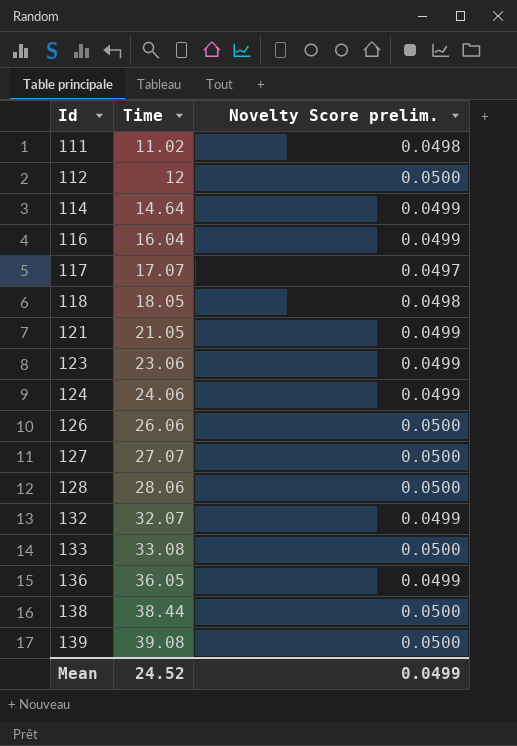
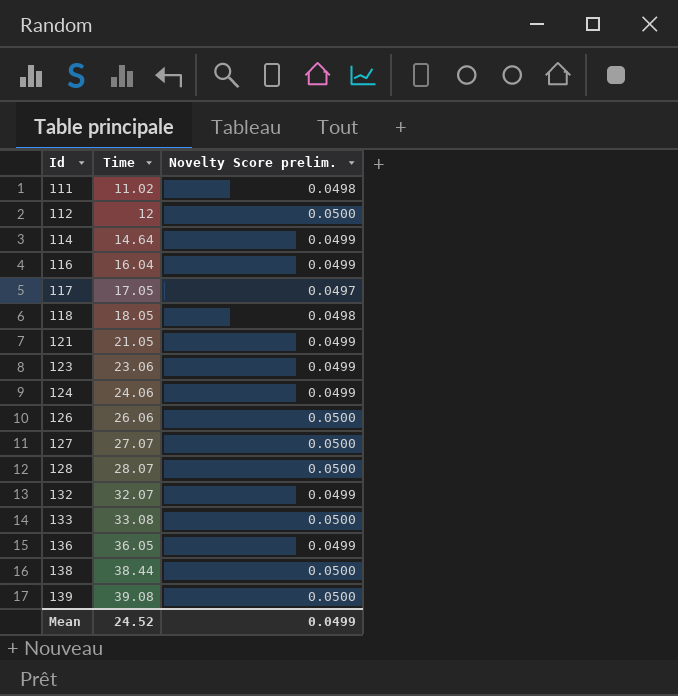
117 | Time: 17.07 -> 17.05
128 | Time: 28.06 -> 28.07

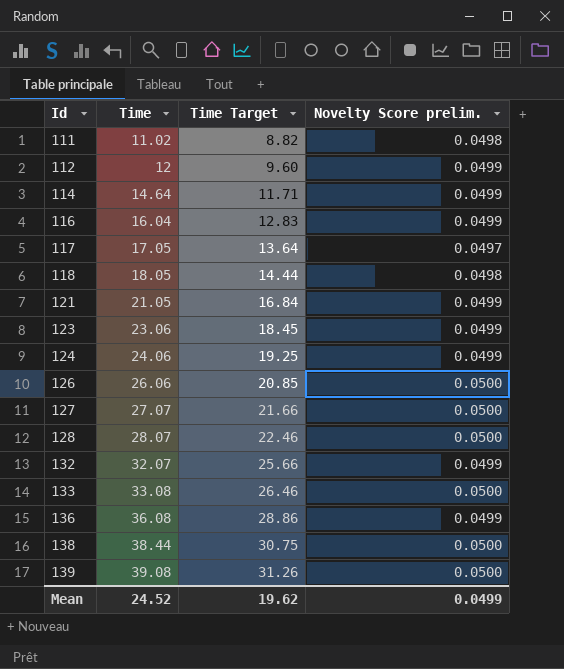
column Time Target | formula: none -> [Time] * 0.8
112 | Novelty Score prelim.: 0.0500 -> 0.0499
136 | Time: 36.05 -> 36.08

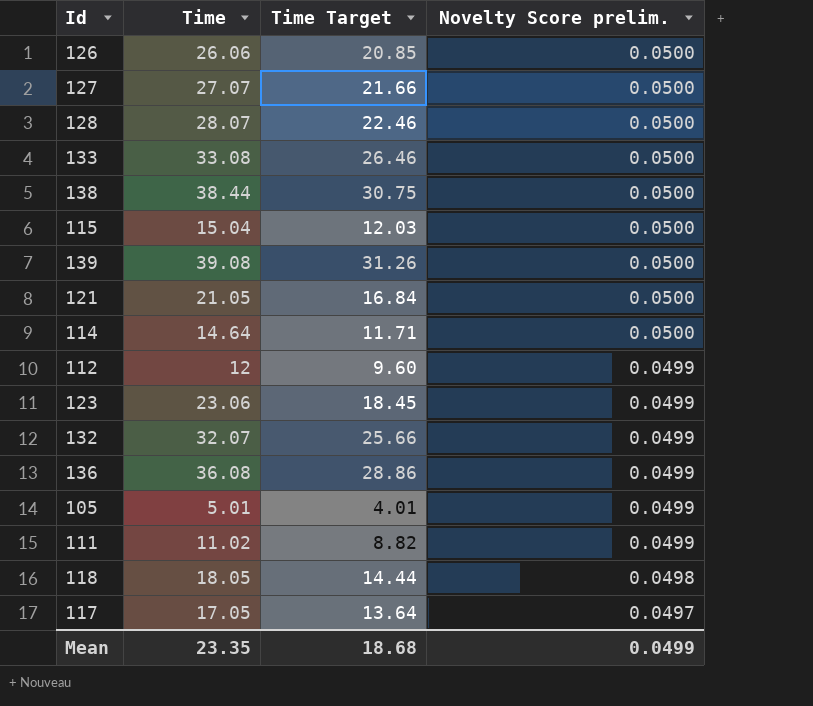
row order: Id ascending -> Novelty Score prelim. descending
row 116: 16.04 | 12.83 | 0.0499 -> none
row 124: 24.06 | 19.25 | 0.0499 -> none
row 115: none -> 15.04 | 12.03 | 0.0500
121 | Novelty Score prelim.: 0.0499 -> 0.0500
114 | Novelty Score prelim.: 0.0499 -> 0.0500
row 105: none -> 5.01 | 4.01 | 0.0499
111 | Novelty Score prelim.: 0.0498 -> 0.0499
Mean | Time: 24.52 -> 23.35
Mean | Time Target: 19.62 -> 18.68

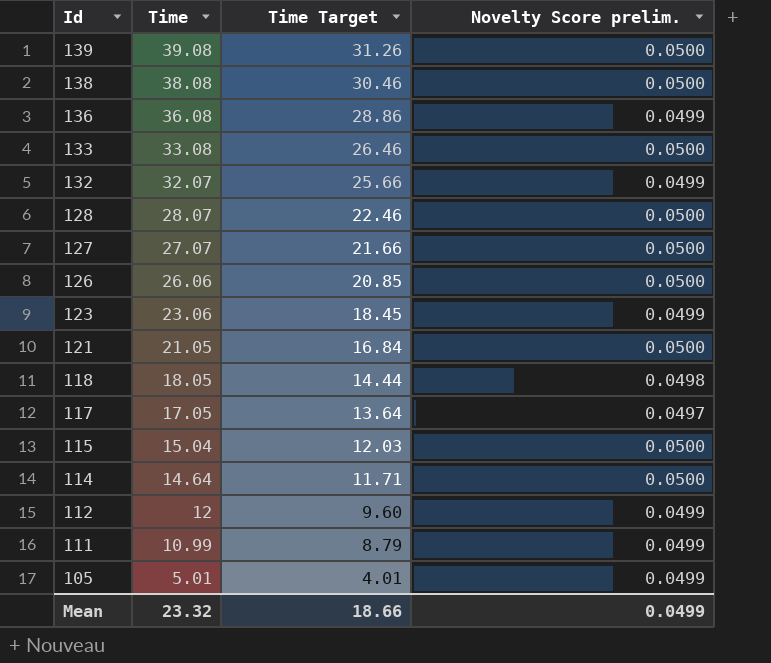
row order: Novelty Score prelim. descending -> Id descending
138 | Time: 38.44 -> 38.08
138 | Time Target: 30.75 -> 30.46
111 | Time: 11.02 -> 10.99
111 | Time Target: 8.82 -> 8.79
Mean | Time: 23.35 -> 23.32
Mean | Time Target: 18.68 -> 18.66

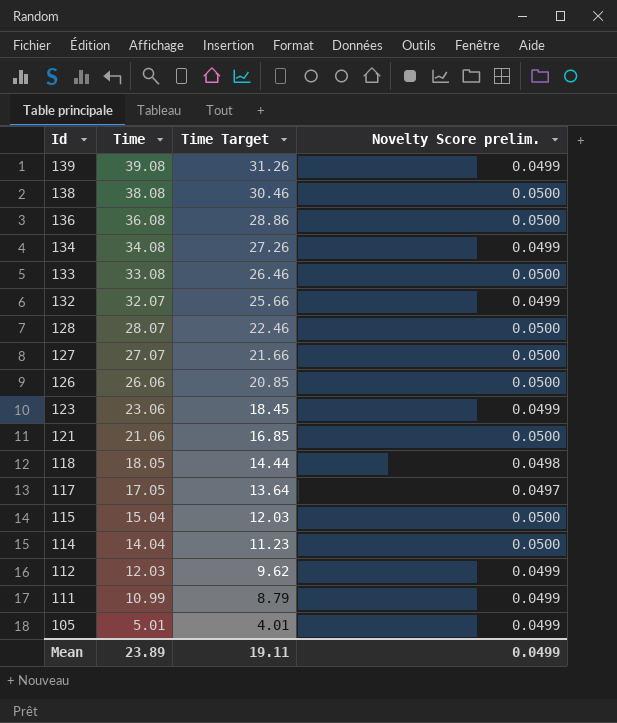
139 | Novelty Score prelim.: 0.0500 -> 0.0499
136 | Novelty Score prelim.: 0.0499 -> 0.0500
row 134: none -> 34.08 | 27.26 | 0.0499
121 | Time: 21.05 -> 21.06
121 | Time Target: 16.84 -> 16.85
114 | Time: 14.64 -> 14.04
114 | Time Target: 11.71 -> 11.23
112 | Time: 12 -> 12.03
112 | Time Target: 9.60 -> 9.62
Mean | Time: 23.32 -> 23.89
Mean | Time Target: 18.66 -> 19.11

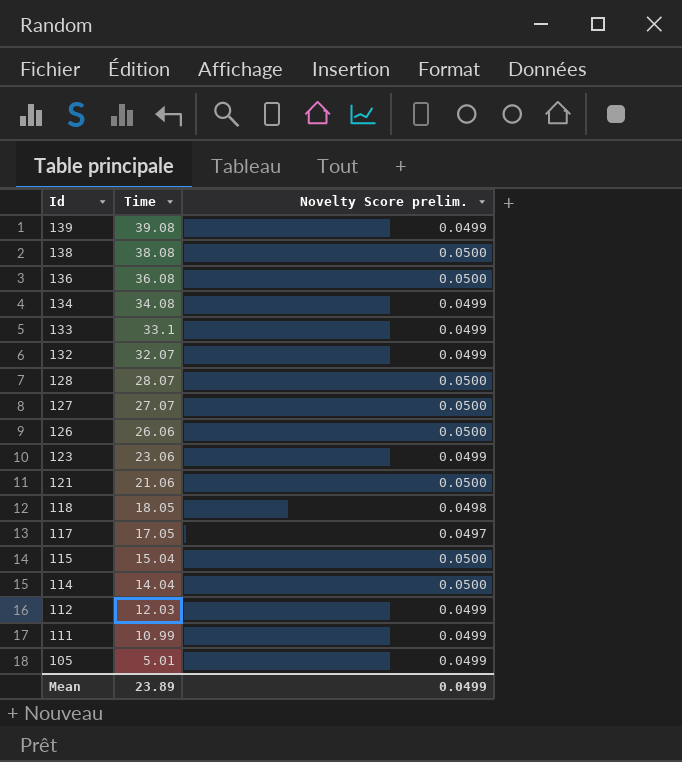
column Time Target | formula: [Time] * 0.8 -> none
133 | Time: 33.08 -> 33.1
133 | Novelty Score prelim.: 0.0500 -> 0.0499

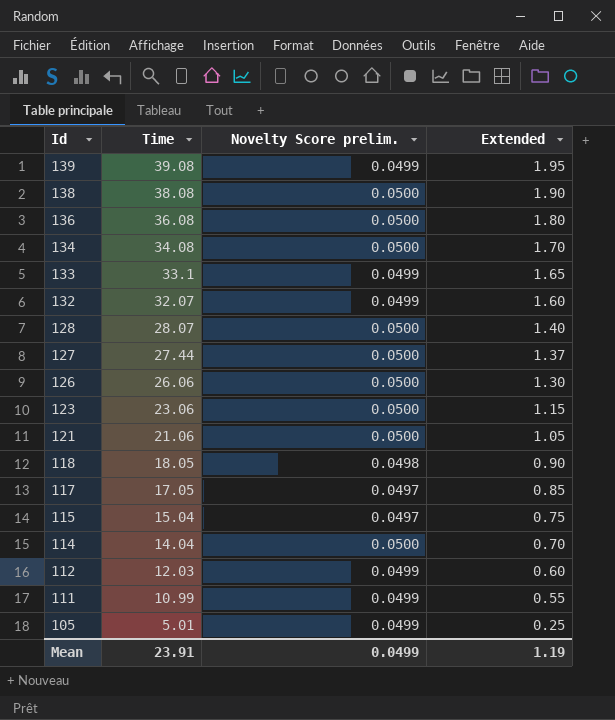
column Extended | formula: none -> [Time] * [Novelty Score prelim.]
134 | Novelty Score prelim.: 0.0499 -> 0.0500
127 | Time: 27.07 -> 27.44
123 | Novelty Score prelim.: 0.0499 -> 0.0500
115 | Novelty Score prelim.: 0.0500 -> 0.0497
Mean | Time: 23.89 -> 23.91

